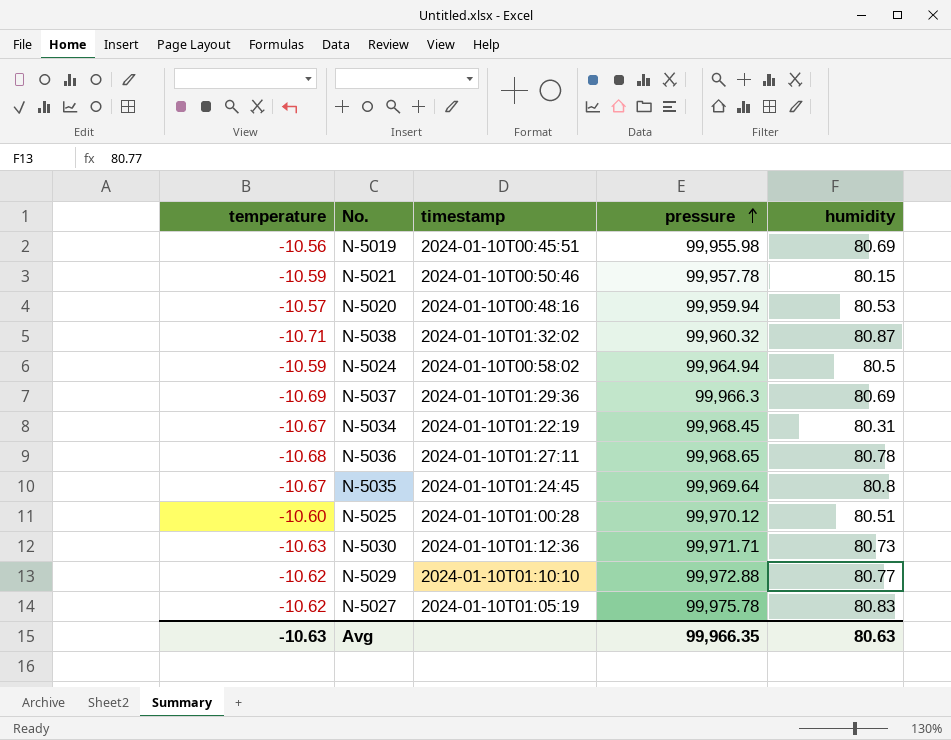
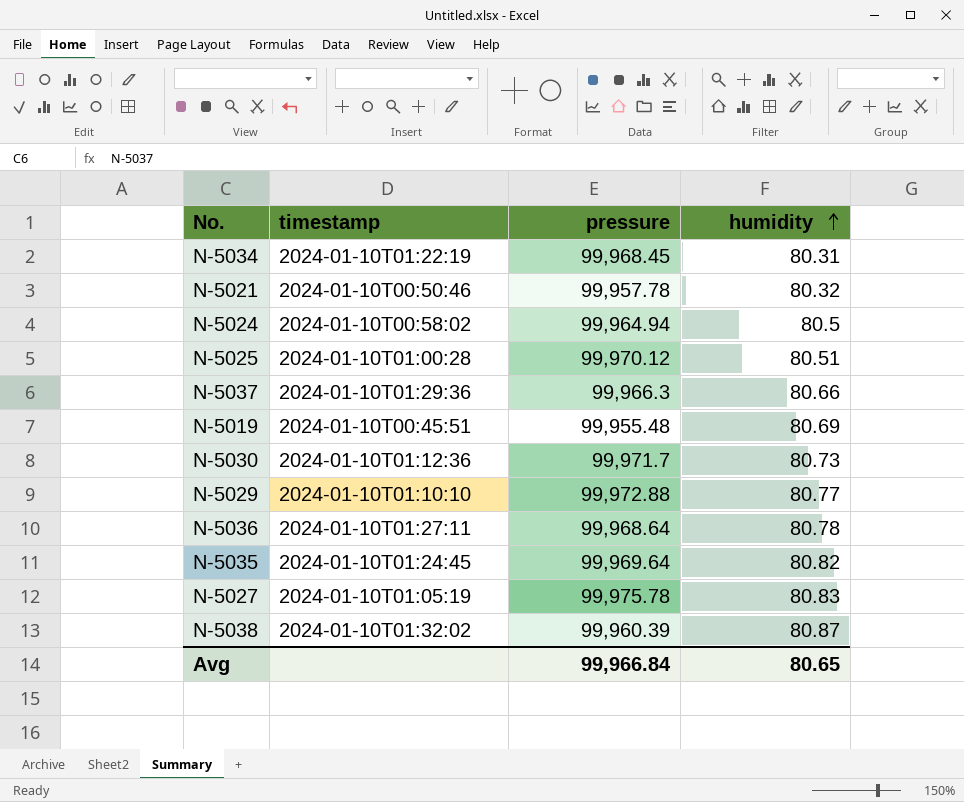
row order: pressure ascending -> humidity ascending
column temperature | position: 1 -> none
row N-5020: -10.57 | 2024-01-10T00:48:16 | 99,959.94 | 80.53 -> none
N-5021 | humidity: 80.15 -> 80.32
N-5037 | humidity: 80.69 -> 80.66
N-5019 | pressure: 99,955.98 -> 99,955.48
N-5030 | pressure: 99,971.71 -> 99,971.7
N-5036 | pressure: 99,968.65 -> 99,968.64
N-5035 | humidity: 80.8 -> 80.82
N-5038 | pressure: 99,960.32 -> 99,960.39
Avg | pressure: 99,966.35 -> 99,966.84
Avg | humidity: 80.63 -> 80.65

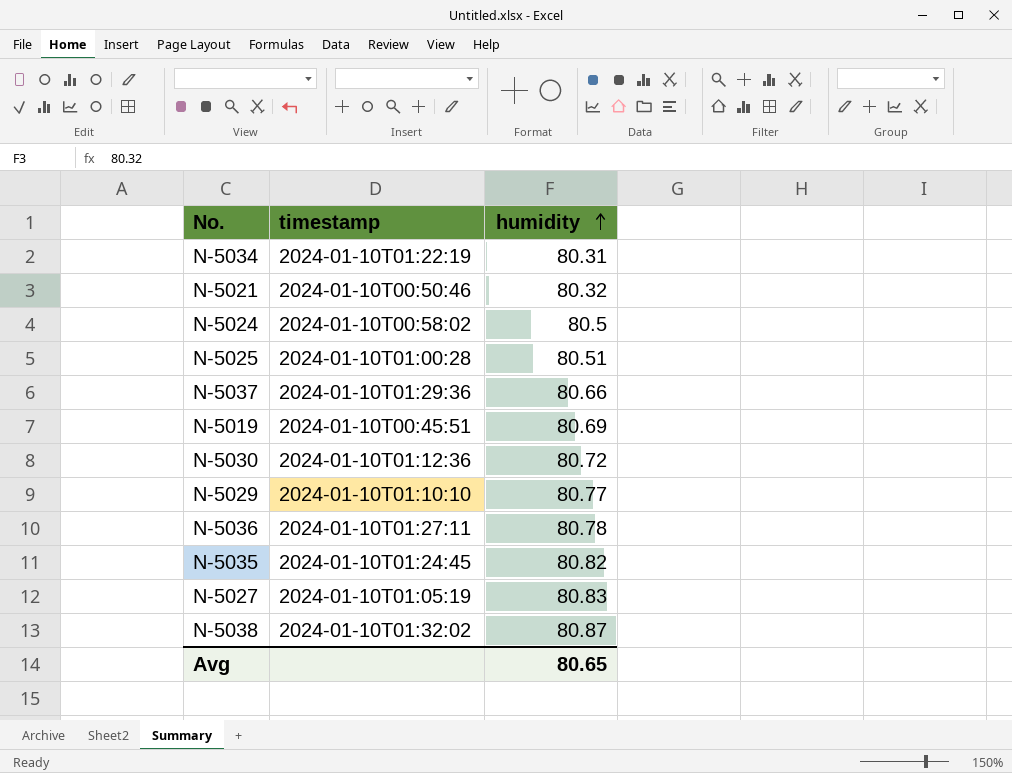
column pressure | position: 3 -> none
N-5030 | humidity: 80.73 -> 80.72

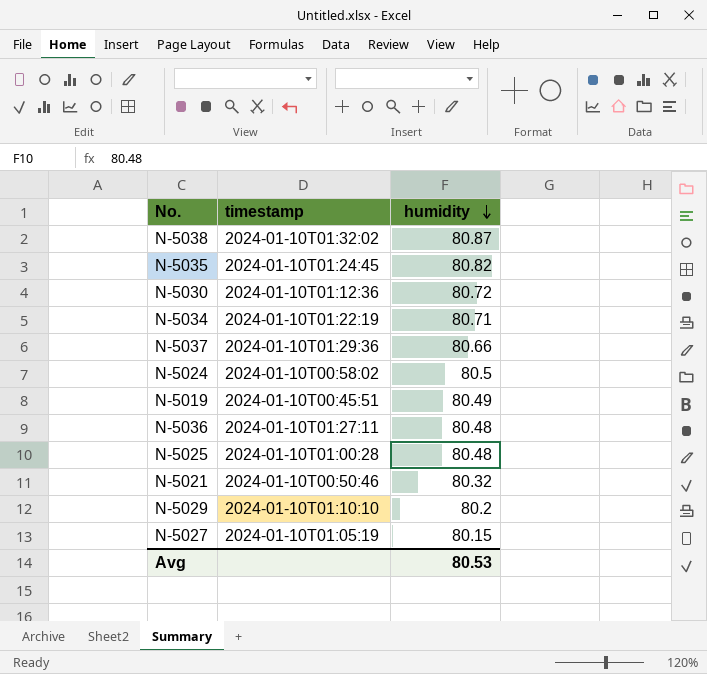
row order: humidity ascending -> humidity descending
N-5034 | humidity: 80.31 -> 80.71
N-5019 | humidity: 80.69 -> 80.49
N-5036 | humidity: 80.78 -> 80.48
N-5025 | humidity: 80.51 -> 80.48
N-5029 | humidity: 80.77 -> 80.2
N-5027 | humidity: 80.83 -> 80.15
Avg | humidity: 80.65 -> 80.53

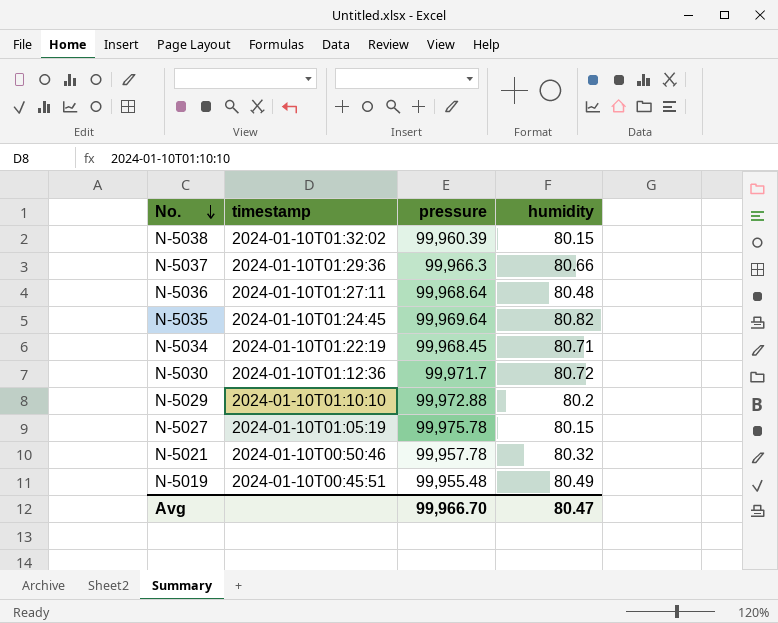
row order: humidity descending -> No. descending
column pressure | position: none -> 3
row N-5024: 2024-01-10T00:58:02 | 80.5 -> none
row N-5025: 2024-01-10T01:00:28 | 80.48 -> none
N-5038 | humidity: 80.87 -> 80.15
Avg | humidity: 80.53 -> 80.47

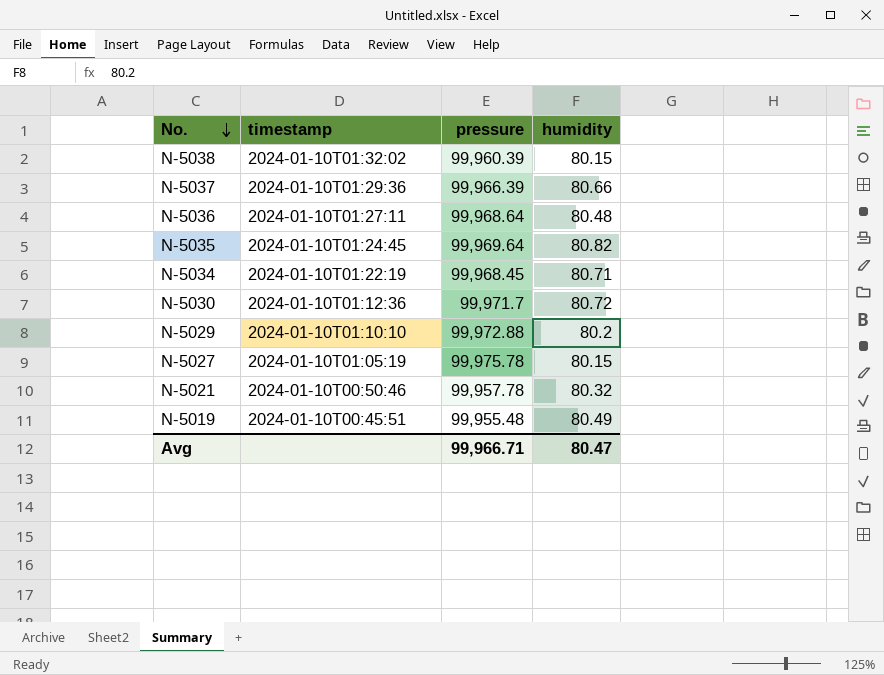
N-5037 | pressure: 99,966.3 -> 99,966.39
Avg | pressure: 99,966.70 -> 99,966.71

